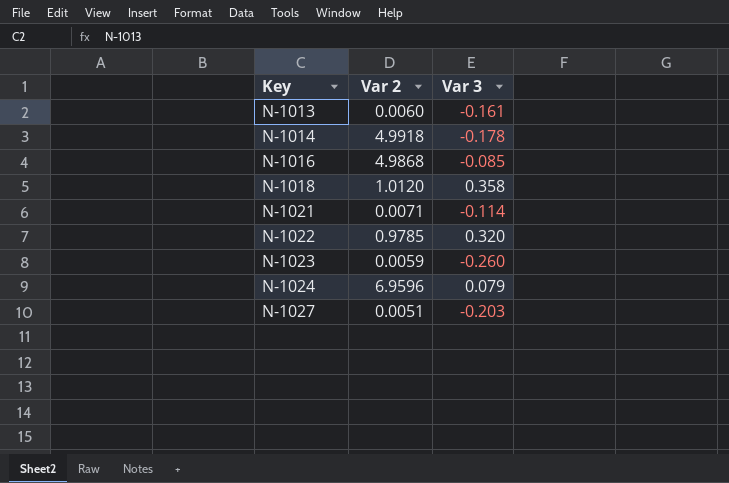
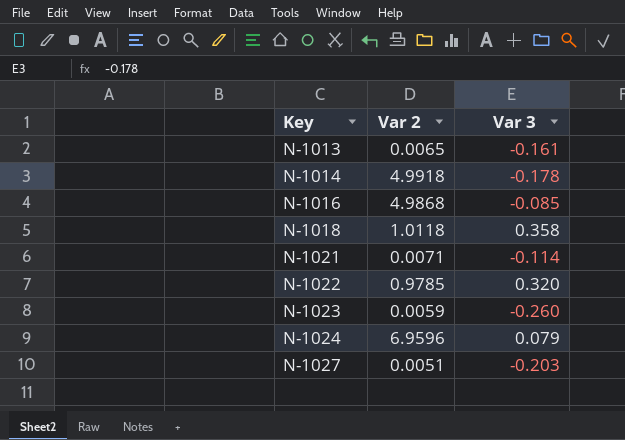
N-1013 | Var 2: 0.0060 -> 0.0065
N-1018 | Var 2: 1.0120 -> 1.0118

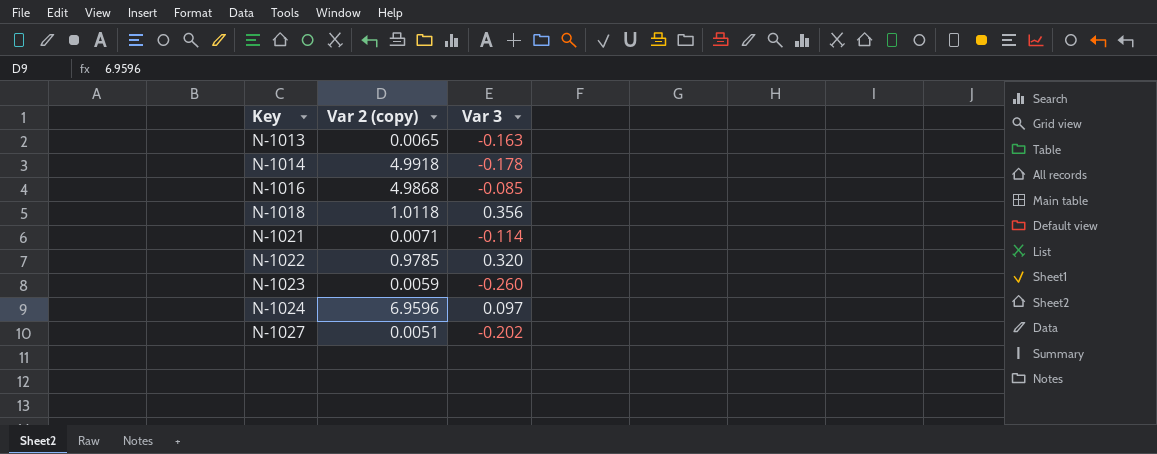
column name: Var 2 -> Var 2 (copy)
N-1013 | Var 3: -0.161 -> -0.163
N-1018 | Var 3: 0.358 -> 0.356
N-1024 | Var 3: 0.079 -> 0.097
N-1027 | Var 3: -0.203 -> -0.202

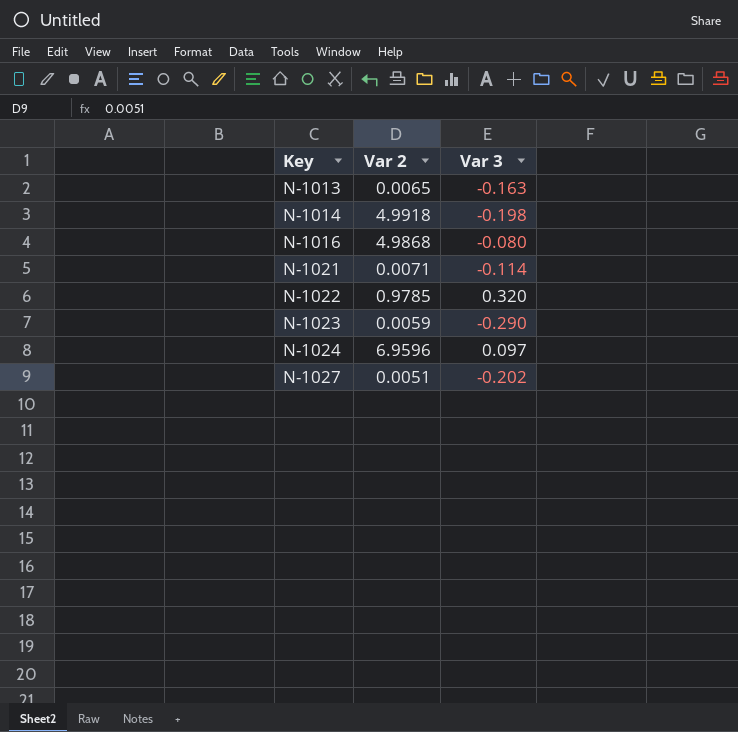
column name: Var 2 (copy) -> Var 2
row N-1018: 1.0118 | 0.356 -> none
N-1014 | Var 3: -0.178 -> -0.198
N-1016 | Var 3: -0.085 -> -0.080
N-1023 | Var 3: -0.260 -> -0.290

